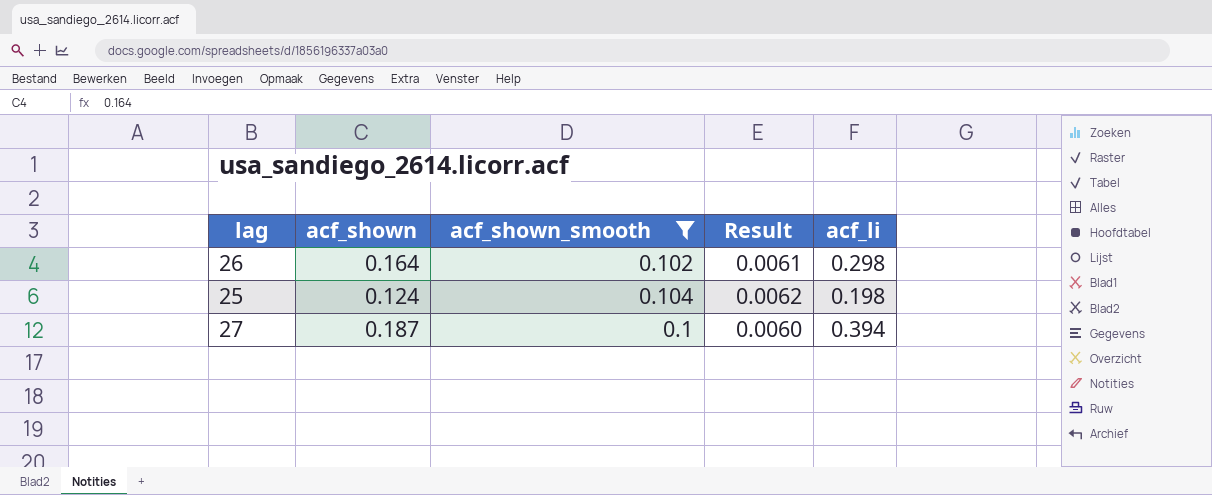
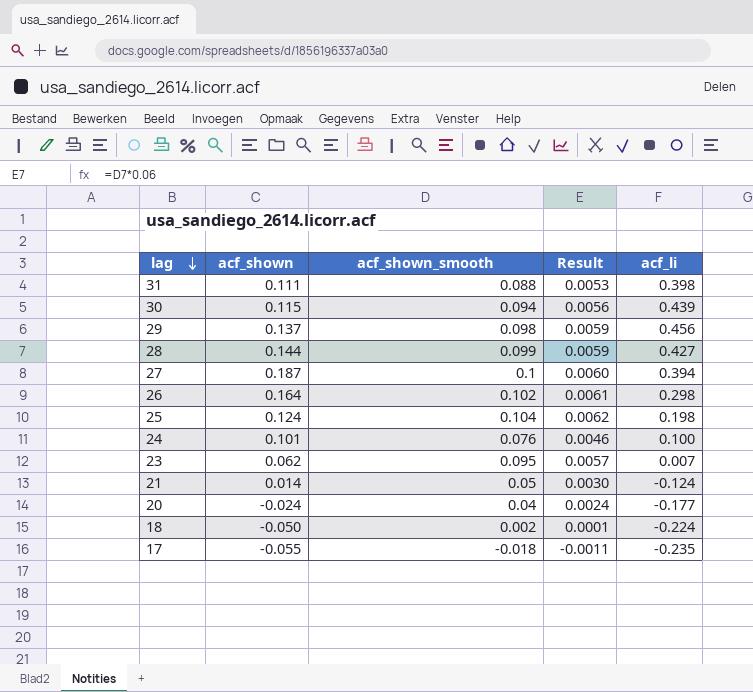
filter: acf_shown_smooth >= 0.1 -> none
row order: none -> lag descending

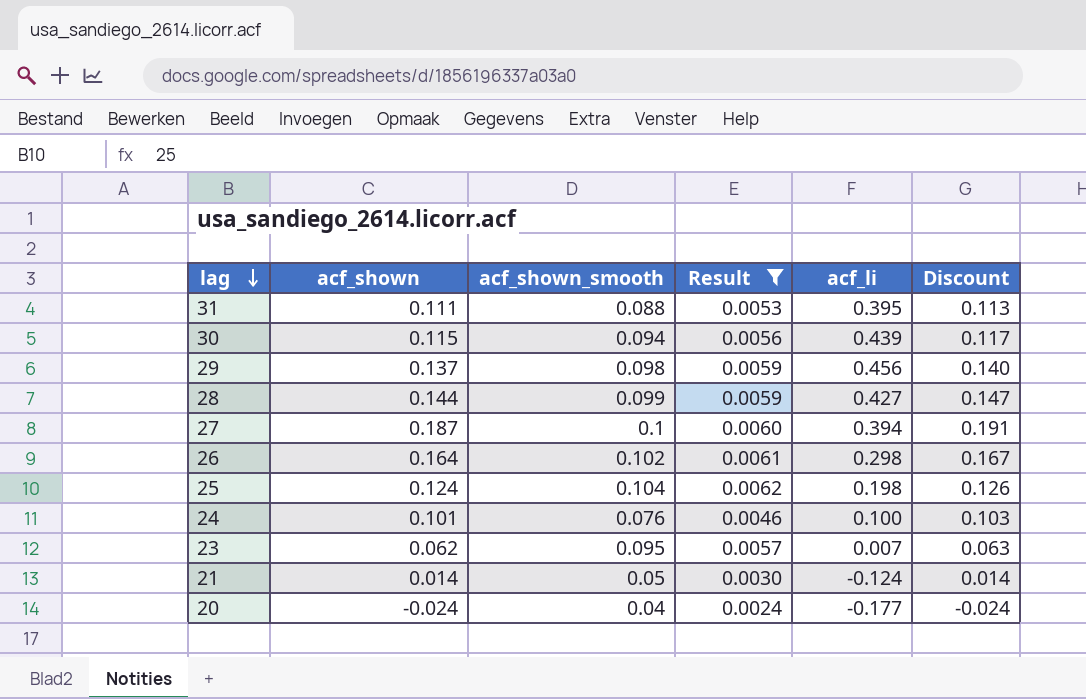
filter: none -> Result >= 0.0024
column Discount | formula: none -> [acf_shown] * 1.02
31 | acf_li: 0.398 -> 0.395

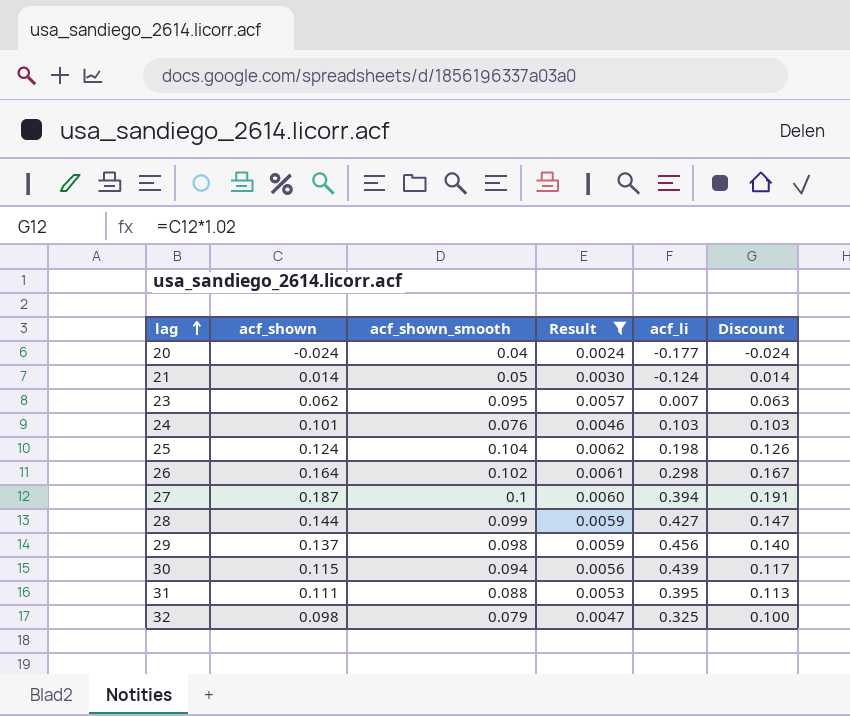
row order: lag descending -> lag ascending
24 | acf_li: 0.100 -> 0.103
row 32: none -> 0.098 | 0.079 | 0.0047 | 0.325 | 0.100

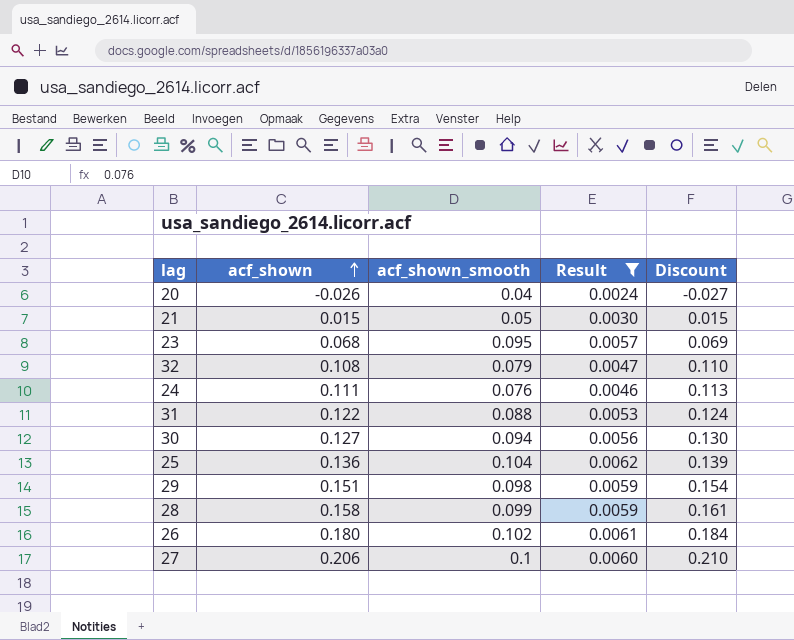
row order: lag ascending -> acf_shown ascending
column acf_li | position: 5 -> none
20 | acf_shown: -0.024 -> -0.026
20 | Discount: -0.024 -> -0.027
21 | acf_shown: 0.014 -> 0.015
21 | Discount: 0.014 -> 0.015
23 | acf_shown: 0.062 -> 0.068
23 | Discount: 0.063 -> 0.069
32 | acf_shown: 0.098 -> 0.108
32 | Discount: 0.100 -> 0.110
24 | acf_shown: 0.101 -> 0.111
24 | Discount: 0.103 -> 0.113
31 | acf_shown: 0.111 -> 0.122
31 | Discount: 0.113 -> 0.124
30 | acf_shown: 0.115 -> 0.127
30 | Discount: 0.117 -> 0.130
25 | acf_shown: 0.124 -> 0.136
25 | Discount: 0.126 -> 0.139
29 | acf_shown: 0.137 -> 0.151
29 | Discount: 0.140 -> 0.154
28 | acf_shown: 0.144 -> 0.158
28 | Discount: 0.147 -> 0.161
26 | acf_shown: 0.164 -> 0.180
26 | Discount: 0.167 -> 0.184
27 | acf_shown: 0.187 -> 0.206
27 | Discount: 0.191 -> 0.210

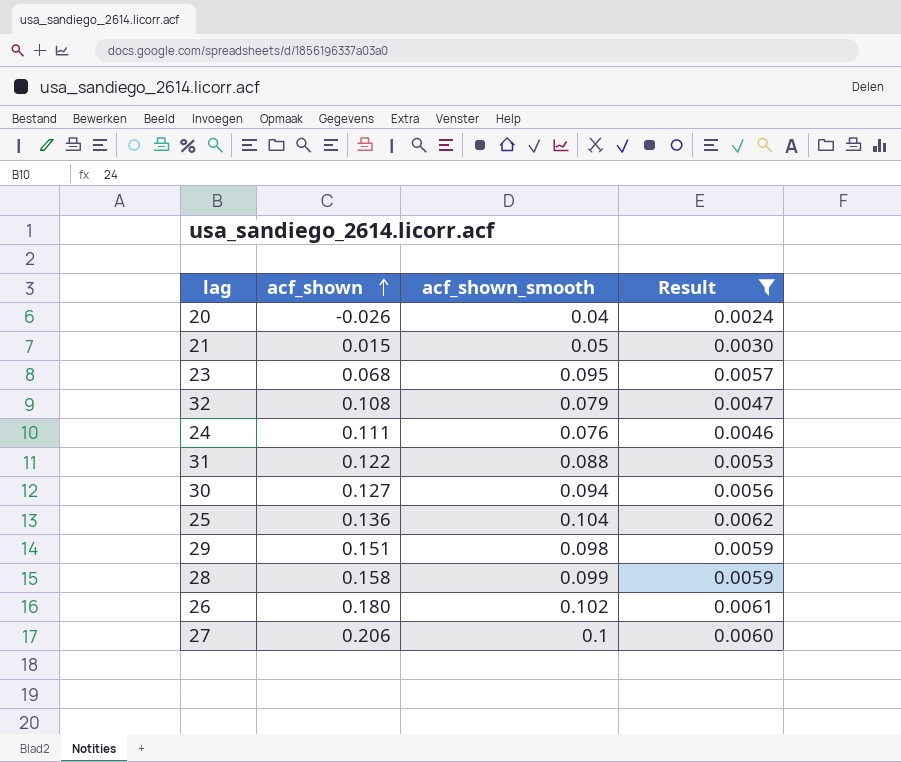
column Discount | formula: [acf_shown] * 1.02 -> none

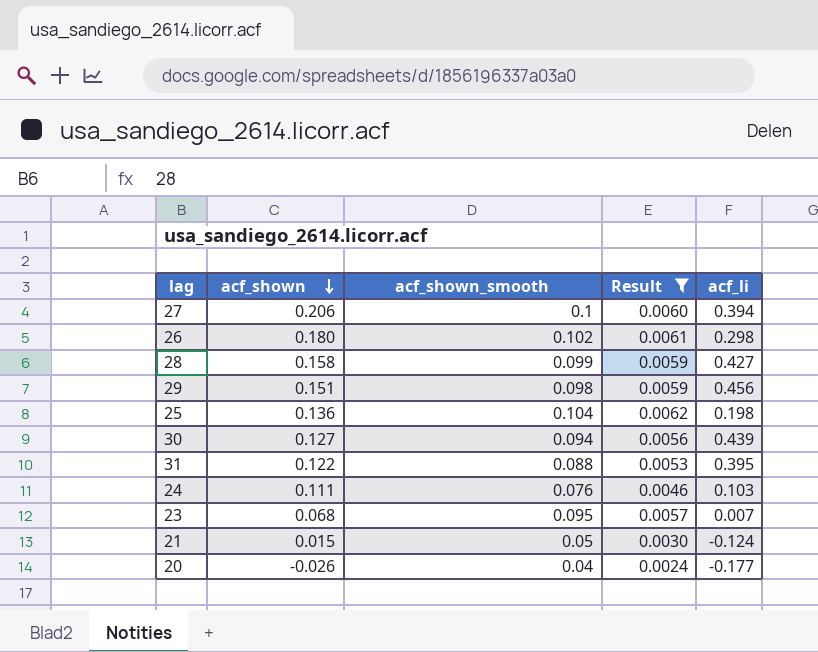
row order: acf_shown ascending -> acf_shown descending
column acf_li | position: none -> 5
row 32: 0.108 | 0.079 | 0.0047 -> none

